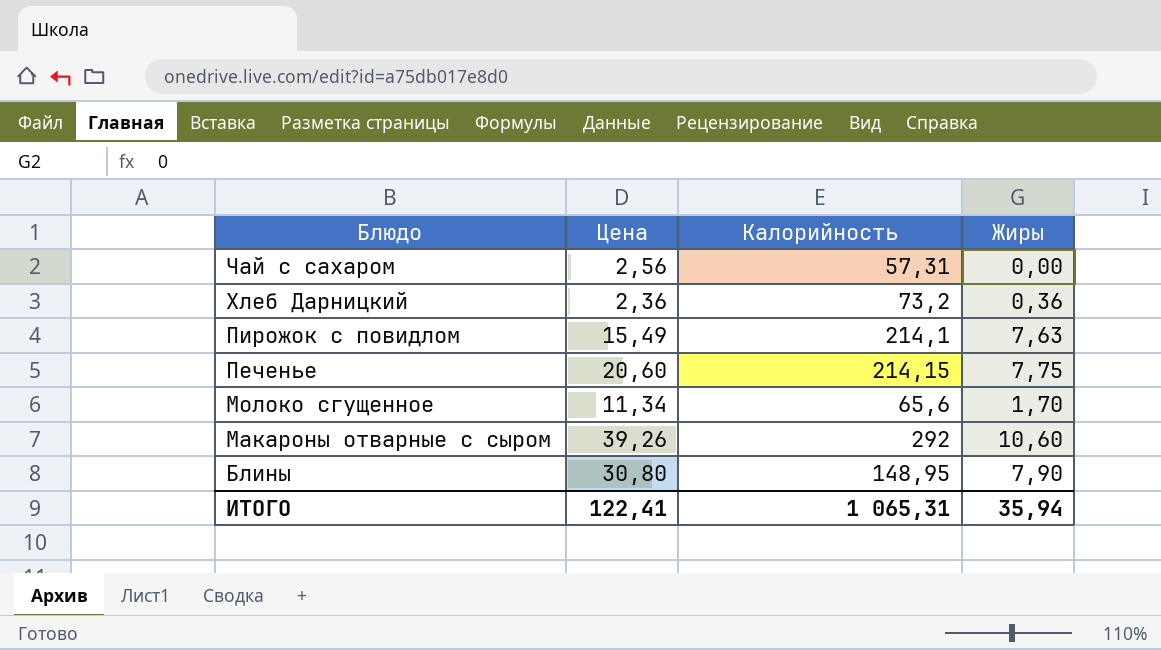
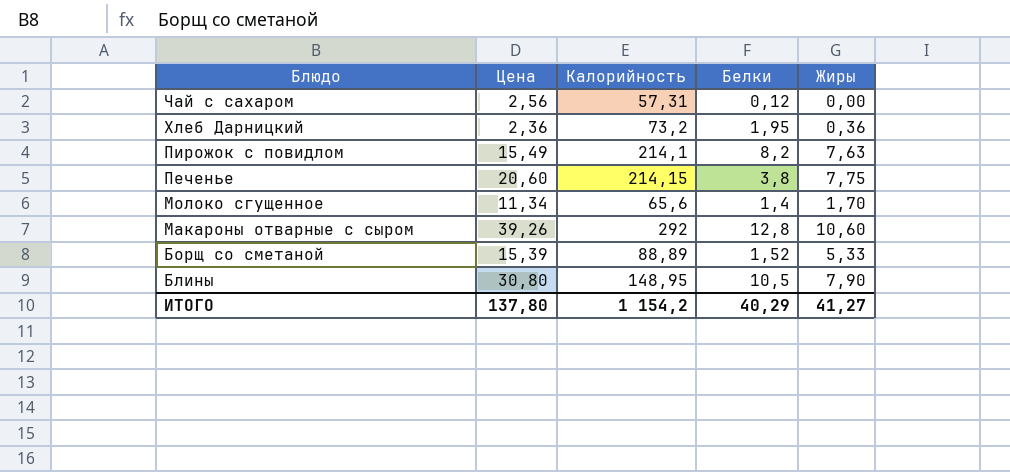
column Белки | position: none -> 4
row Борщ со сметаной: none -> 15,39 | 88,89 | 1,52 | 5,33
ИТОГО | Цена: 122,41 -> 137,80
ИТОГО | Калорийность: 1 065,31 -> 1 154,2
ИТОГО | Жиры: 35,94 -> 41,27

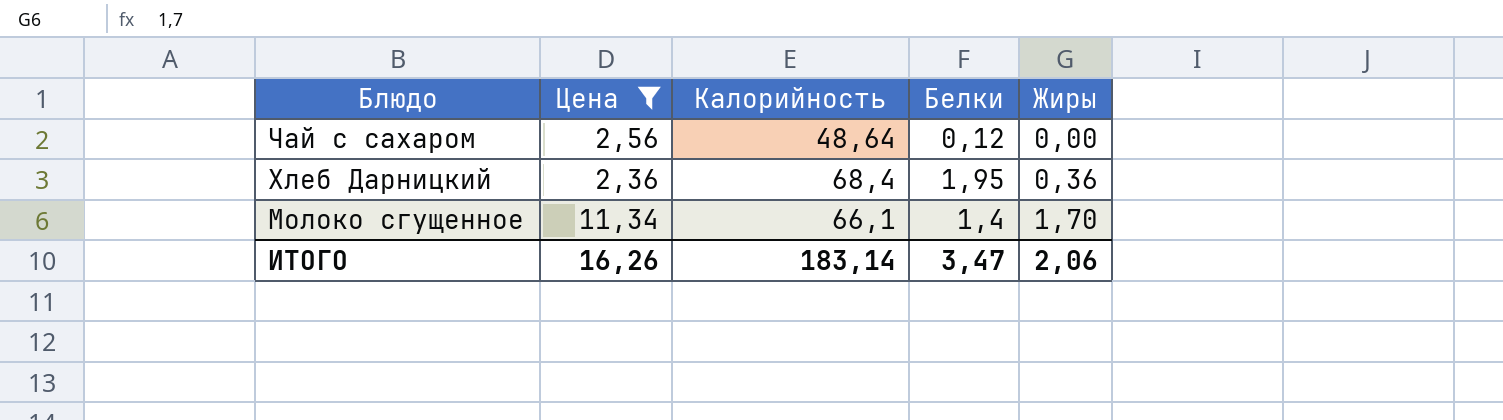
filter: none -> Цена <= 11,34
Чай с сахаром | Калорийность: 57,31 -> 48,64
Хлеб Дарницкий | Калорийность: 73,2 -> 68,4
Молоко сгущенное | Калорийность: 65,6 -> 66,1
ИТОГО | Цена: 137,80 -> 16,26
ИТОГО | Калорийность: 1 154,2 -> 183,14
ИТОГО | Белки: 40,29 -> 3,47
ИТОГО | Жиры: 41,27 -> 2,06

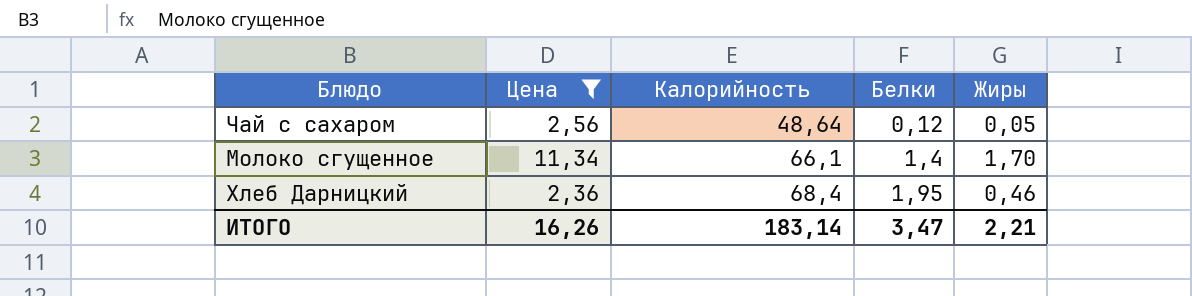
row order: Блюдо descending -> Калорийность ascending
Чай с сахаром | Жиры: 0,00 -> 0,05
Хлеб Дарницкий | Жиры: 0,36 -> 0,46
ИТОГО | Жиры: 2,06 -> 2,21

